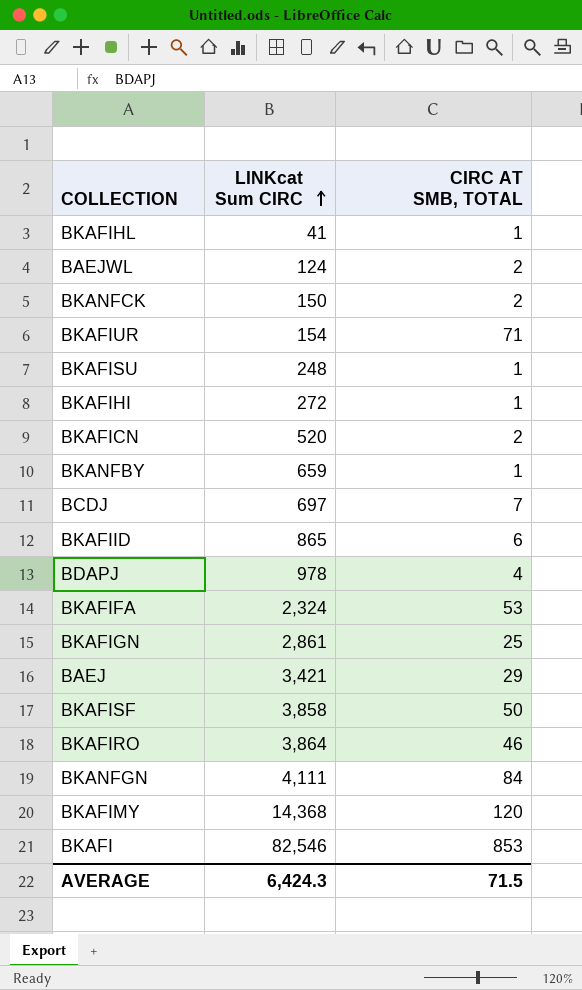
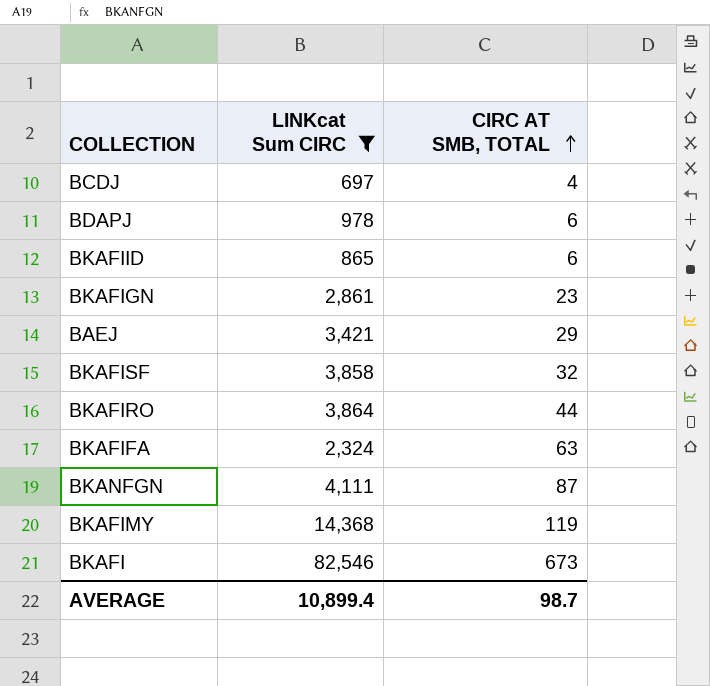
filter: none -> LINKcat Sum CIRC >= 697
row order: LINKcat Sum CIRC ascending -> CIRC AT SMB, TOTAL ascending
BCDJ | CIRC AT SMB, TOTAL: 7 -> 4
BDAPJ | CIRC AT SMB, TOTAL: 4 -> 6
BKAFIGN | CIRC AT SMB, TOTAL: 25 -> 23
BKAFISF | CIRC AT SMB, TOTAL: 50 -> 32
BKAFIRO | CIRC AT SMB, TOTAL: 46 -> 44
BKAFIFA | CIRC AT SMB, TOTAL: 53 -> 63
BKANFGN | CIRC AT SMB, TOTAL: 84 -> 87
BKAFIMY | CIRC AT SMB, TOTAL: 120 -> 119
BKAFI | CIRC AT SMB, TOTAL: 853 -> 673
AVERAGE | LINKcat Sum CIRC: 6,424.3 -> 10,899.4
AVERAGE | CIRC AT SMB, TOTAL: 71.5 -> 98.7

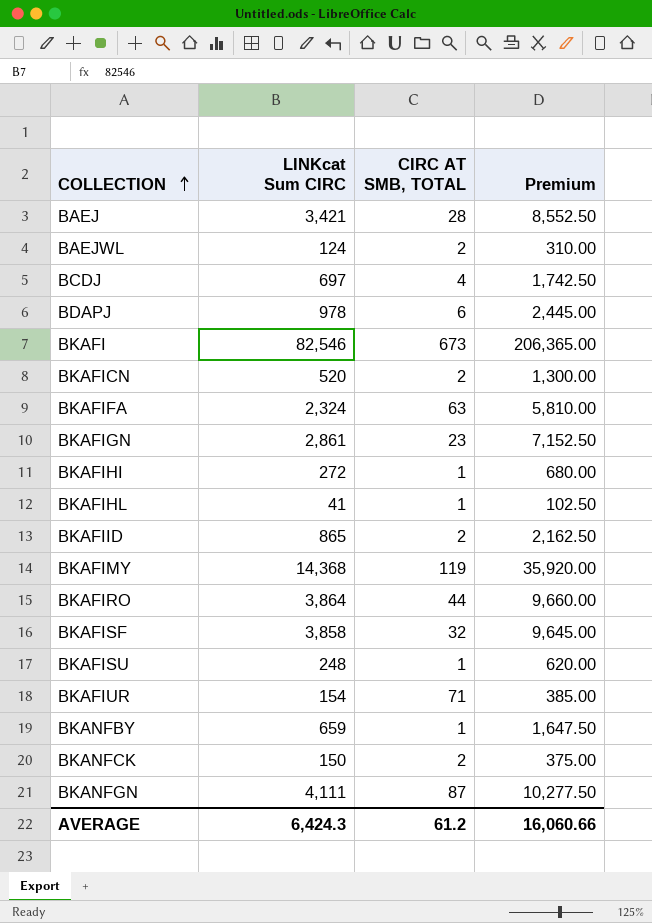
filter: LINKcat Sum CIRC >= 697 -> none
row order: CIRC AT SMB, TOTAL ascending -> COLLECTION ascending
column Premium | formula: none -> [LINKcat Sum CIRC] * 2.5
BAEJ | CIRC AT SMB, TOTAL: 29 -> 28
BKAFIID | CIRC AT SMB, TOTAL: 6 -> 2
AVERAGE | LINKcat Sum CIRC: 10,899.4 -> 6,424.3
AVERAGE | CIRC AT SMB, TOTAL: 98.7 -> 61.2

